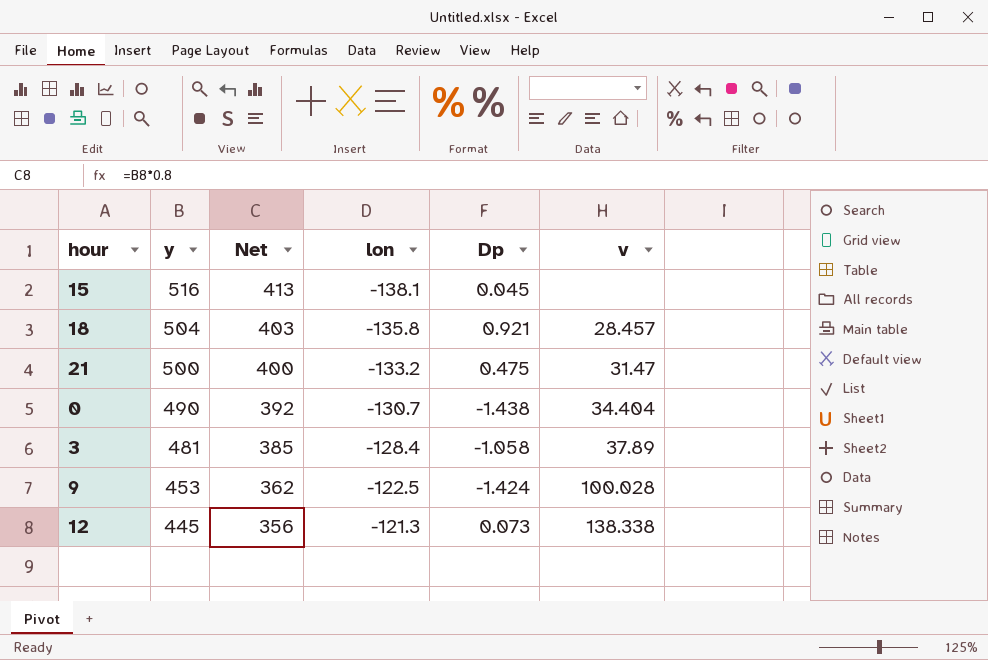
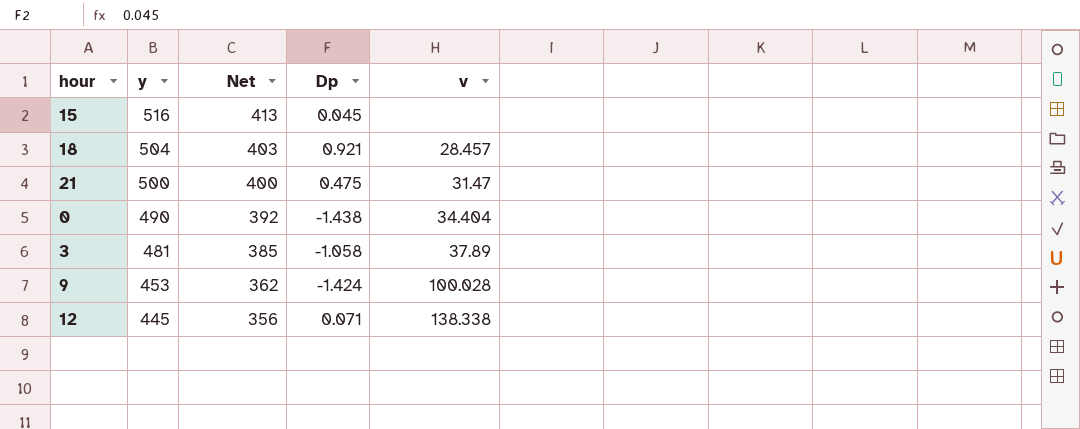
column lon | position: 4 -> none
12 | Dp: 0.073 -> 0.071

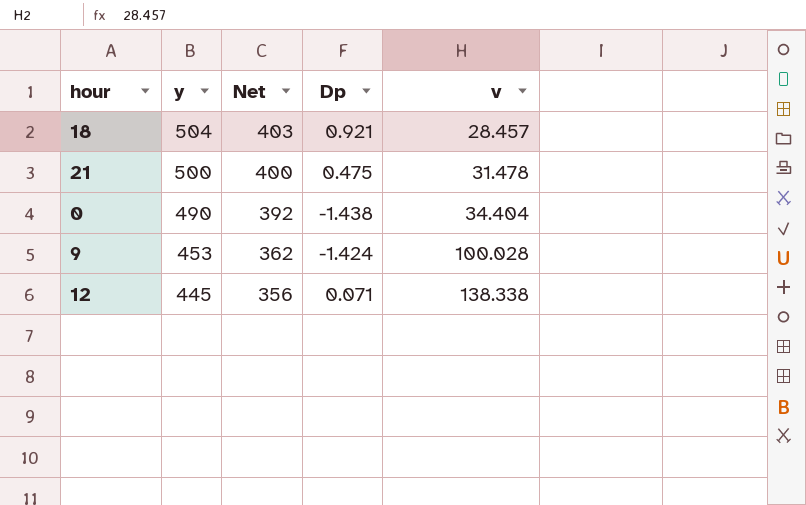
row 15: 516 | 413 | 0.045 | none -> none
row 3: 481 | 385 | -1.058 | 37.89 -> none
21 | v: 31.47 -> 31.478

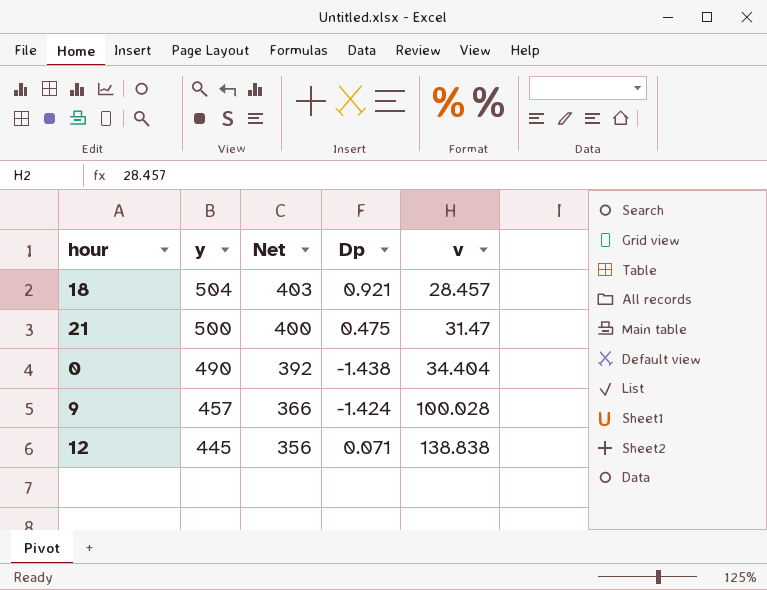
21 | v: 31.478 -> 31.47
9 | y: 453 -> 457
9 | Net: 362 -> 366
12 | v: 138.338 -> 138.838

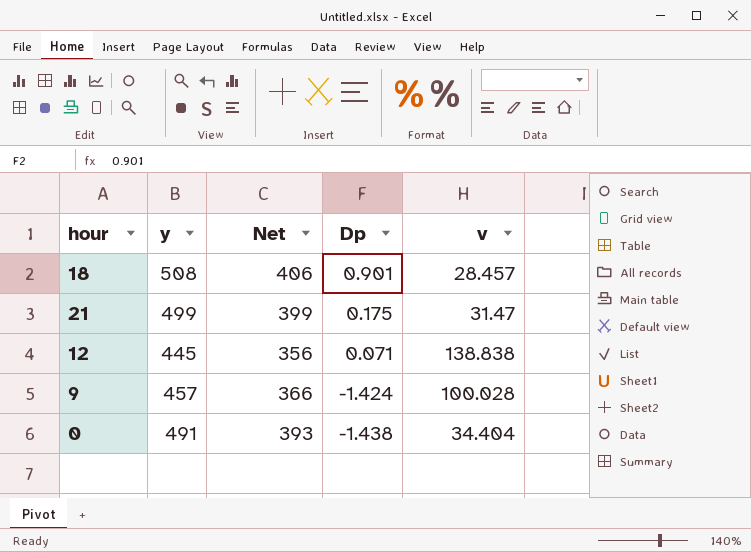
row order: y descending -> Dp descending
18 | y: 504 -> 508
18 | Net: 403 -> 406
18 | Dp: 0.921 -> 0.901
21 | y: 500 -> 499
21 | Net: 400 -> 399
21 | Dp: 0.475 -> 0.175
0 | y: 490 -> 491
0 | Net: 392 -> 393

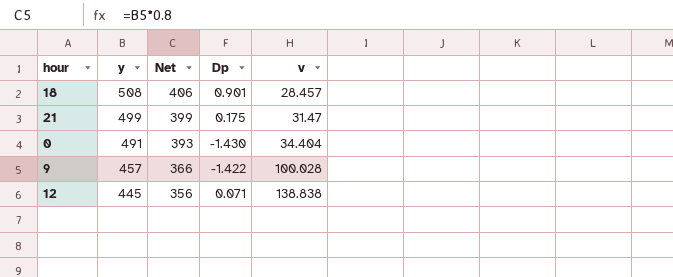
row order: Dp descending -> y descending
0 | Dp: -1.438 -> -1.430
9 | Dp: -1.424 -> -1.422

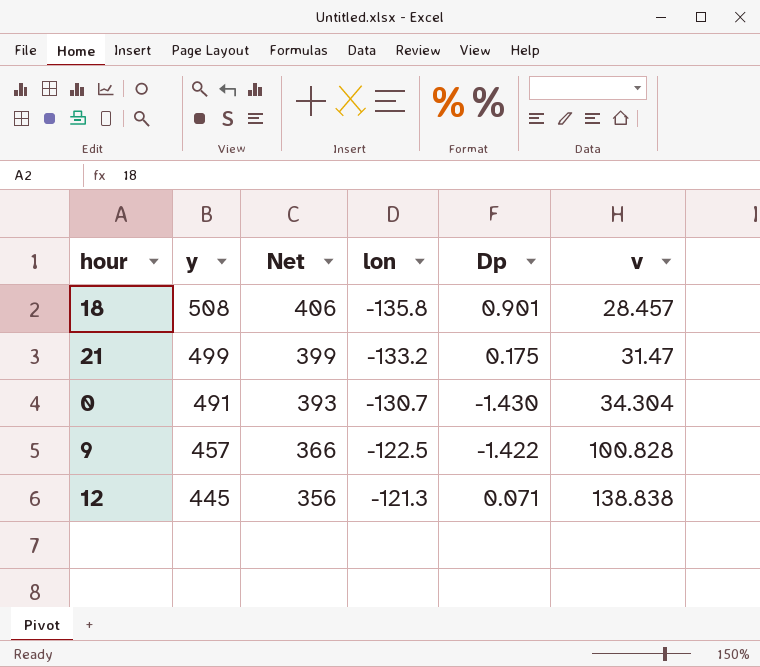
column lon | position: none -> 4
0 | v: 34.404 -> 34.304
9 | v: 100.028 -> 100.828

